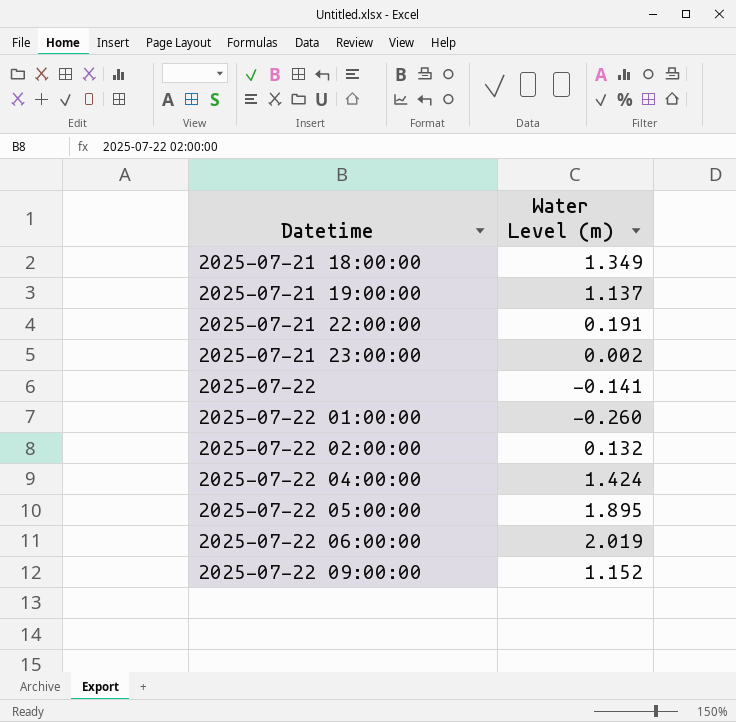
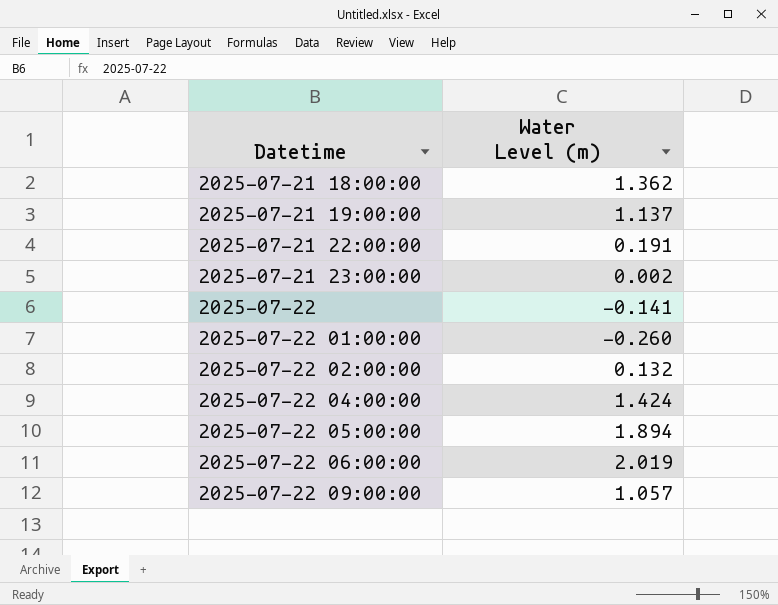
2025-07-21 18:00:00 | Water Level (m): 1.349 -> 1.362
2025-07-22 05:00:00 | Water Level (m): 1.895 -> 1.894
2025-07-22 09:00:00 | Water Level (m): 1.152 -> 1.057

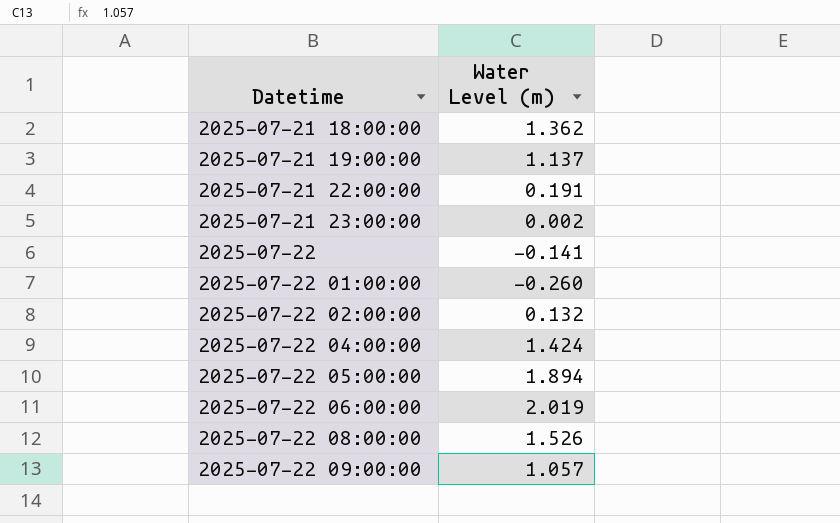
row 2025-07-22 08:00:00: none -> 1.526

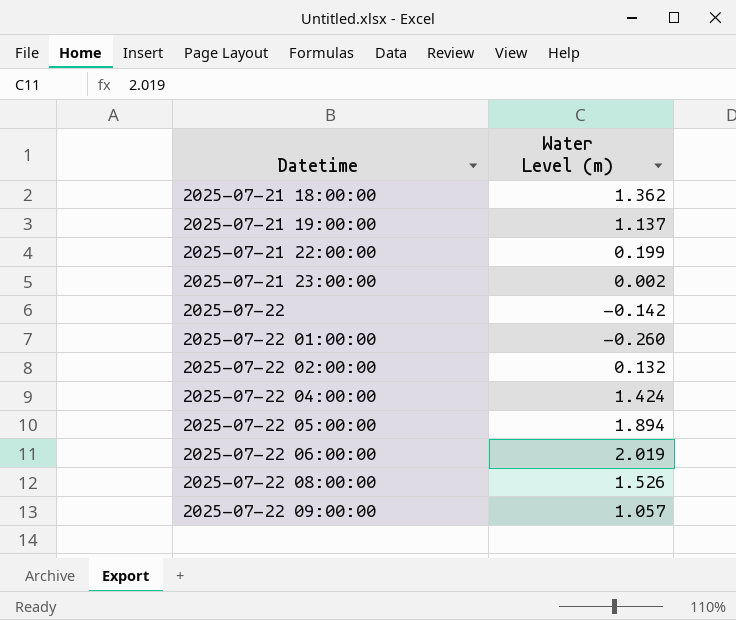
2025-07-21 22:00:00 | Water Level (m): 0.191 -> 0.199
2025-07-22 | Water Level (m): -0.141 -> -0.142

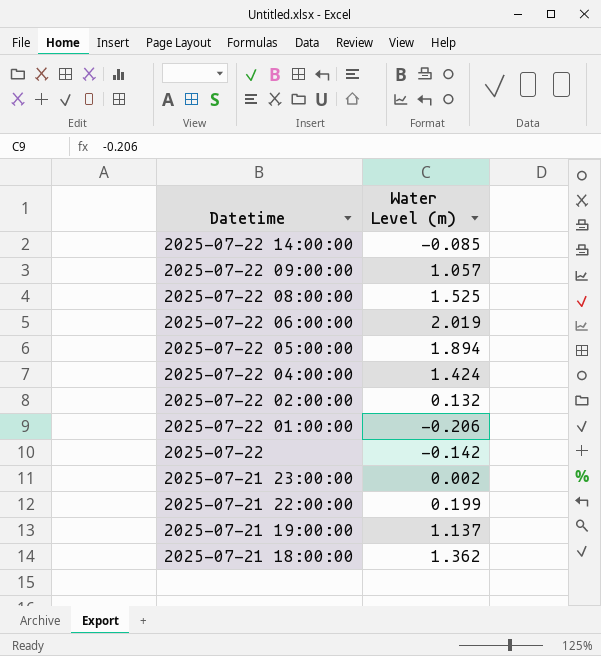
row order: Datetime ascending -> Datetime descending
row 2025-07-22 14:00:00: none -> -0.085
2025-07-22 08:00:00 | Water Level (m): 1.526 -> 1.525
2025-07-22 01:00:00 | Water Level (m): -0.260 -> -0.206

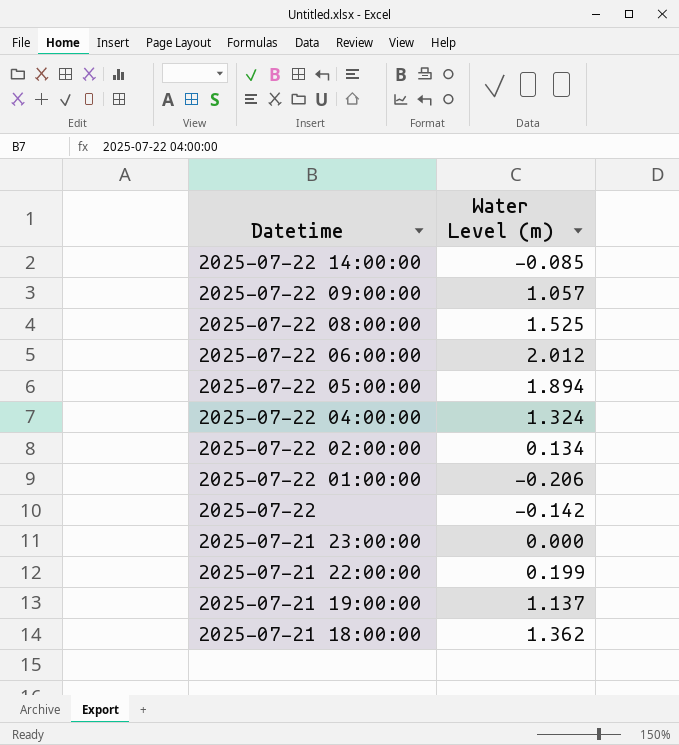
2025-07-22 06:00:00 | Water Level (m): 2.019 -> 2.012
2025-07-22 04:00:00 | Water Level (m): 1.424 -> 1.324
2025-07-22 02:00:00 | Water Level (m): 0.132 -> 0.134
2025-07-21 23:00:00 | Water Level (m): 0.002 -> 0.000

